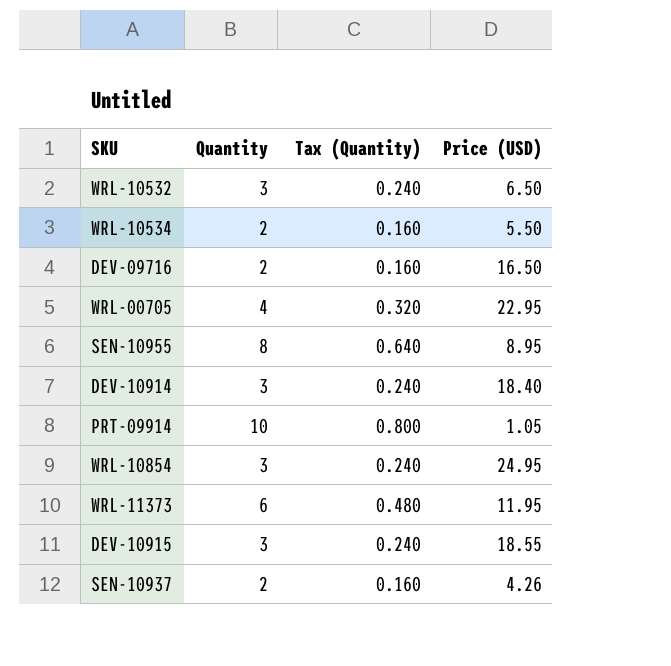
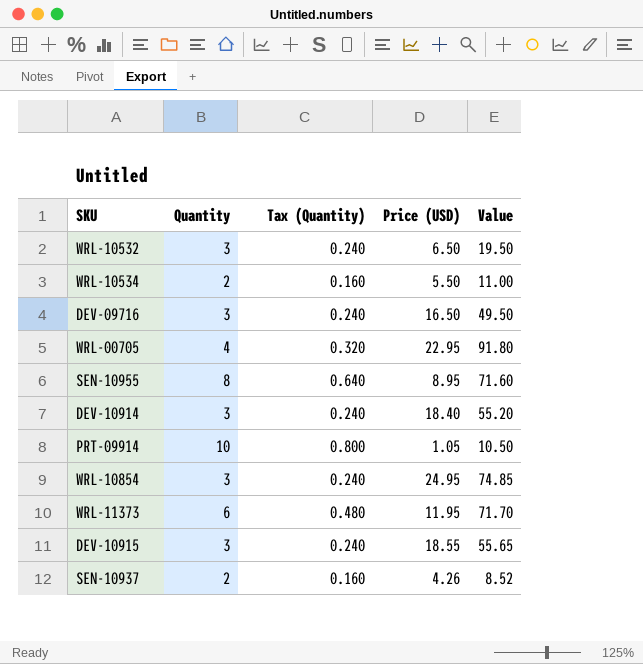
column Value | formula: none -> [Quantity] * [Price (USD)]
DEV-09716 | Quantity: 2 -> 3
DEV-09716 | Tax (Quantity): 0.160 -> 0.240

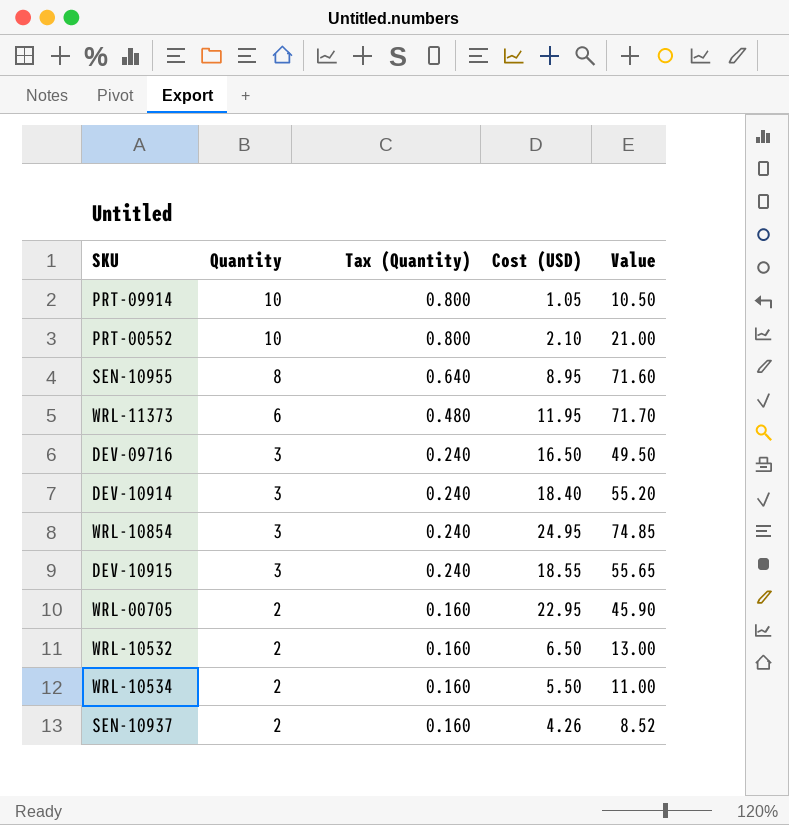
row order: none -> Quantity descending
column name: Price (USD) -> Cost (USD)
row PRT-00552: none -> 10 | 0.800 | 2.10 | 21.00
WRL-00705 | Quantity: 4 -> 2
WRL-00705 | Tax (Quantity): 0.320 -> 0.160
WRL-00705 | Value: 91.80 -> 45.90
WRL-10532 | Quantity: 3 -> 2
WRL-10532 | Tax (Quantity): 0.240 -> 0.160
WRL-10532 | Value: 19.50 -> 13.00

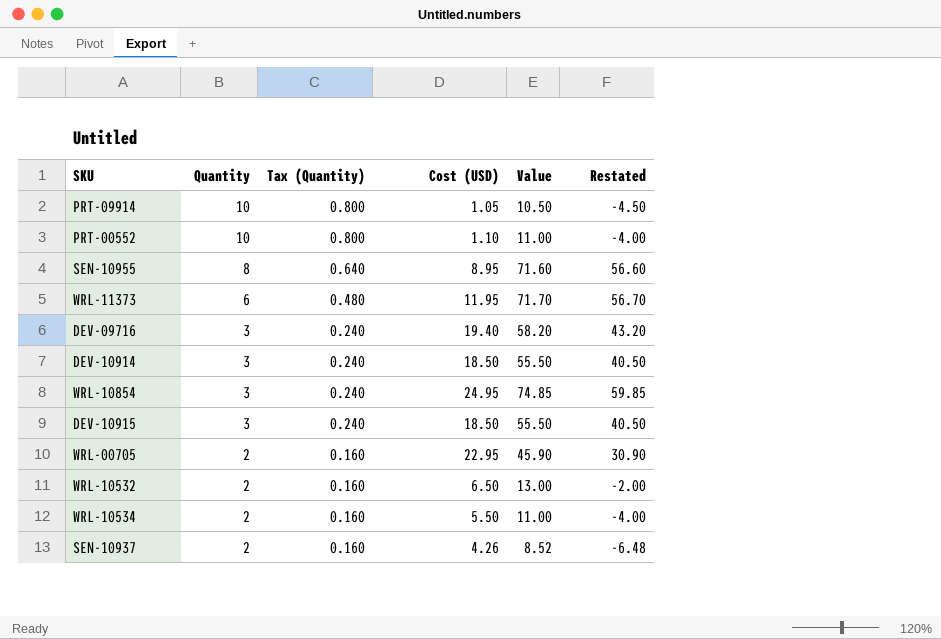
column Restated | formula: none -> [Value] - 15
PRT-00552 | Cost (USD): 2.10 -> 1.10
PRT-00552 | Value: 21.00 -> 11.00
DEV-09716 | Cost (USD): 16.50 -> 19.40
DEV-09716 | Value: 49.50 -> 58.20
DEV-10914 | Cost (USD): 18.40 -> 18.50
DEV-10914 | Value: 55.20 -> 55.50
DEV-10915 | Cost (USD): 18.55 -> 18.50
DEV-10915 | Value: 55.65 -> 55.50

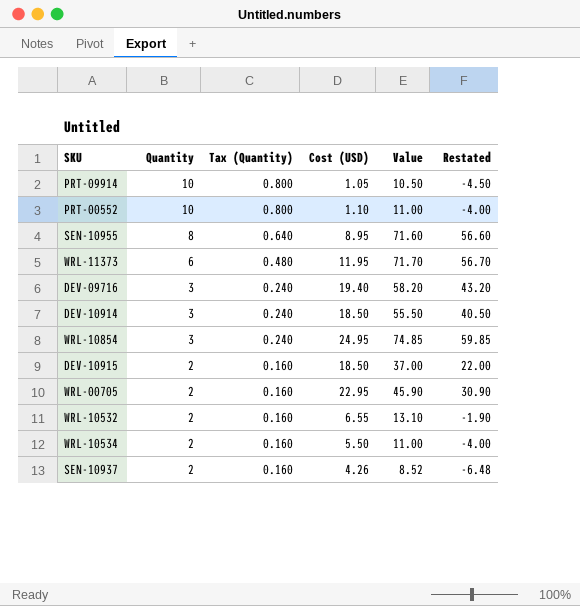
DEV-10915 | Quantity: 3 -> 2
DEV-10915 | Tax (Quantity): 0.240 -> 0.160
DEV-10915 | Value: 55.50 -> 37.00
DEV-10915 | Restated: 40.50 -> 22.00
WRL-10532 | Cost (USD): 6.50 -> 6.55
WRL-10532 | Value: 13.00 -> 13.10
WRL-10532 | Restated: -2.00 -> -1.90

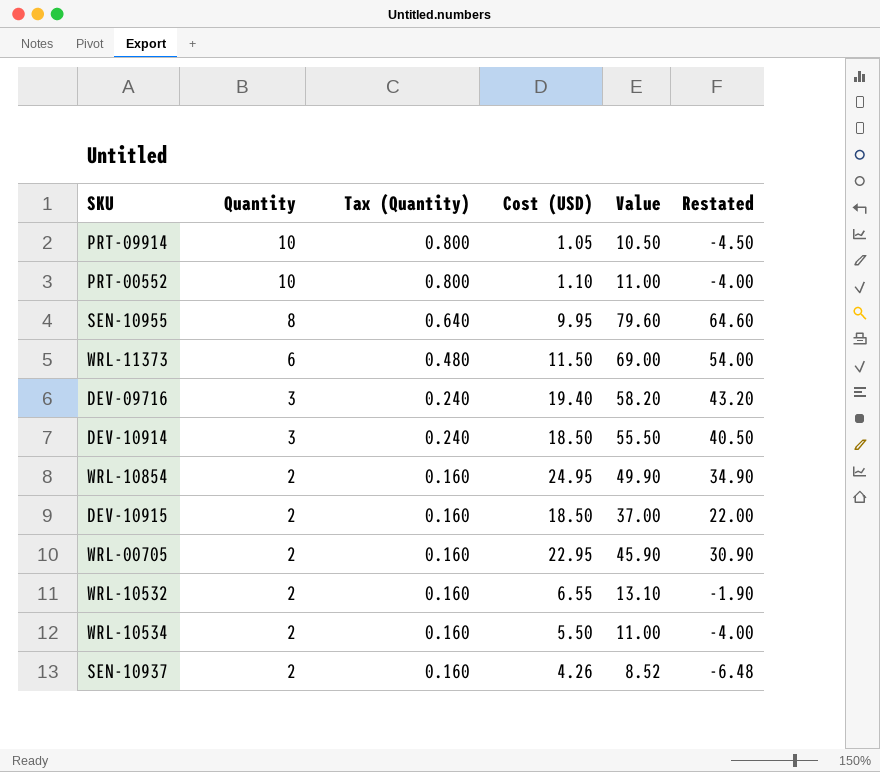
SEN-10955 | Cost (USD): 8.95 -> 9.95
SEN-10955 | Value: 71.60 -> 79.60
SEN-10955 | Restated: 56.60 -> 64.60
WRL-11373 | Cost (USD): 11.95 -> 11.50
WRL-11373 | Value: 71.70 -> 69.00
WRL-11373 | Restated: 56.70 -> 54.00
WRL-10854 | Quantity: 3 -> 2
WRL-10854 | Tax (Quantity): 0.240 -> 0.160
WRL-10854 | Value: 74.85 -> 49.90
WRL-10854 | Restated: 59.85 -> 34.90

